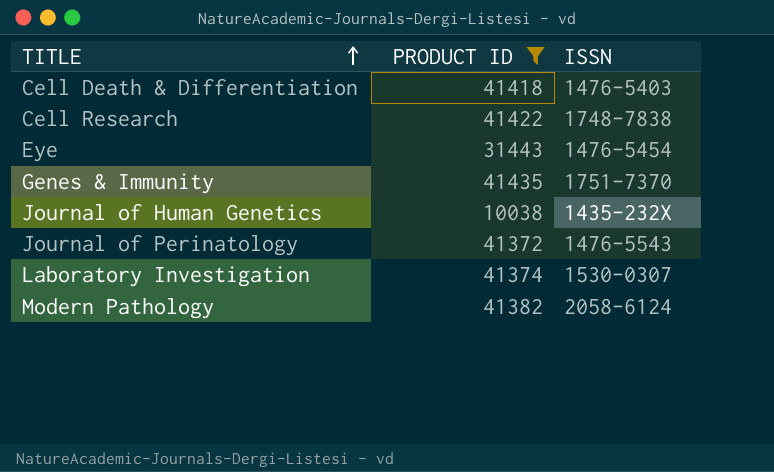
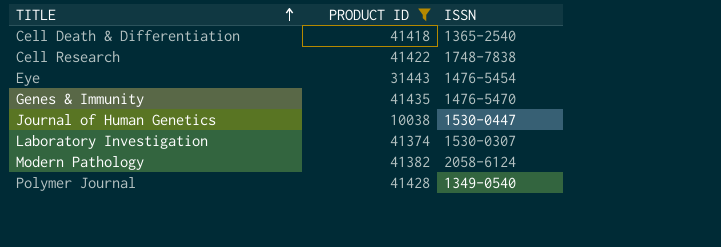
row Journal of Perinatology: 41372 | 1476-5543 -> none
Cell Death & Differentiation | ISSN: 1476-5403 -> 1365-2540
Genes & Immunity | ISSN: 1751-7370 -> 1476-5470
Journal of Human Genetics | ISSN: 1435-232X -> 1530-0447
row Polymer Journal: none -> 41428 | 1349-0540

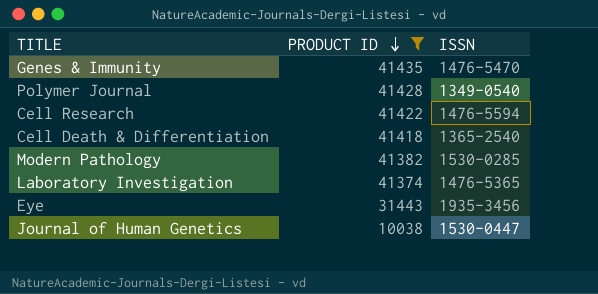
row order: TITLE ascending -> PRODUCT ID descending
Cell Research | ISSN: 1748-7838 -> 1476-5594
Modern Pathology | ISSN: 2058-6124 -> 1530-0285
Laboratory Investigation | ISSN: 1530-0307 -> 1476-5365
Eye | ISSN: 1476-5454 -> 1935-3456

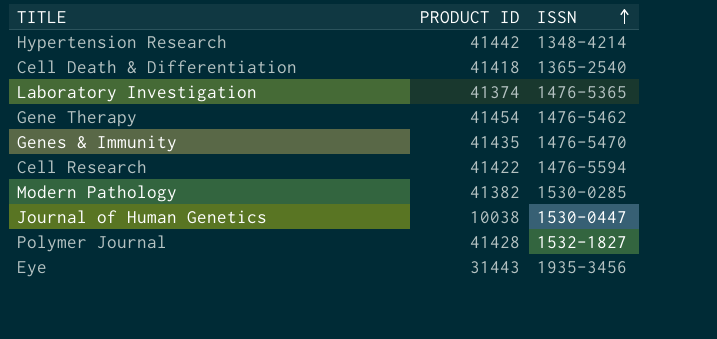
filter: PRODUCT ID <= 41435 -> none
row order: PRODUCT ID descending -> ISSN ascending
Polymer Journal | ISSN: 1349-0540 -> 1532-1827

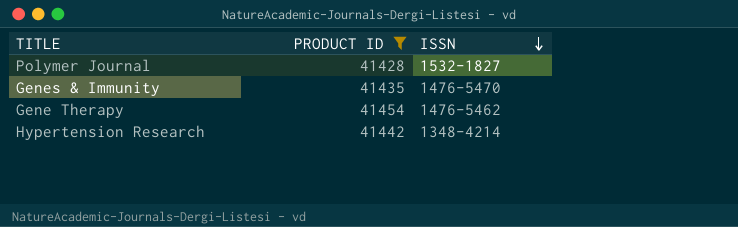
filter: none -> PRODUCT ID >= 41428
row order: ISSN ascending -> ISSN descending

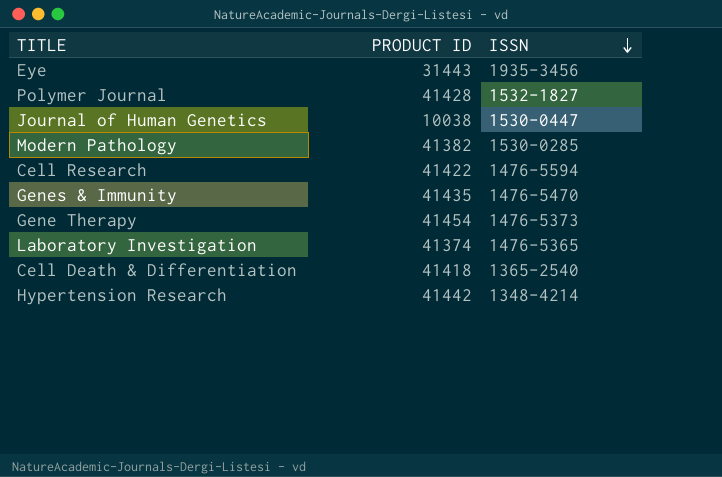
filter: PRODUCT ID >= 41428 -> none
Gene Therapy | ISSN: 1476-5462 -> 1476-5373

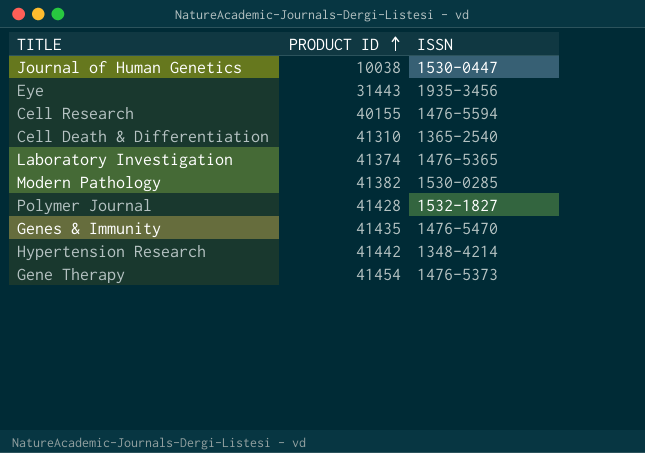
row order: ISSN descending -> PRODUCT ID ascending
Cell Research | PRODUCT ID: 41422 -> 40155
Cell Death & Differentiation | PRODUCT ID: 41418 -> 41310

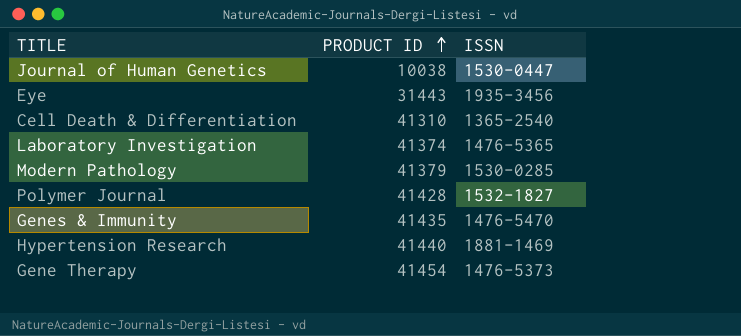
row Cell Research: 40155 | 1476-5594 -> none
Modern Pathology | PRODUCT ID: 41382 -> 41379
Hypertension Research | PRODUCT ID: 41442 -> 41440
Hypertension Research | ISSN: 1348-4214 -> 1881-1469

